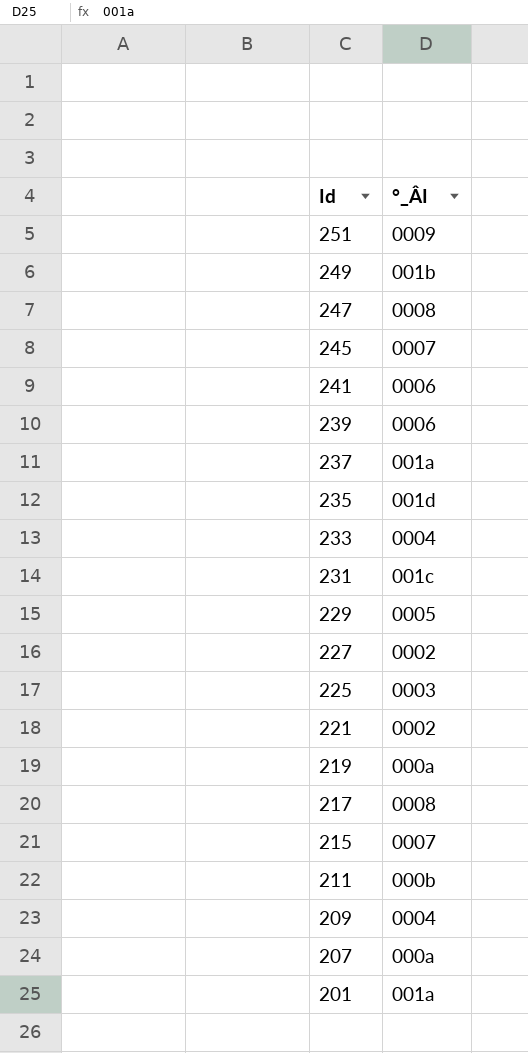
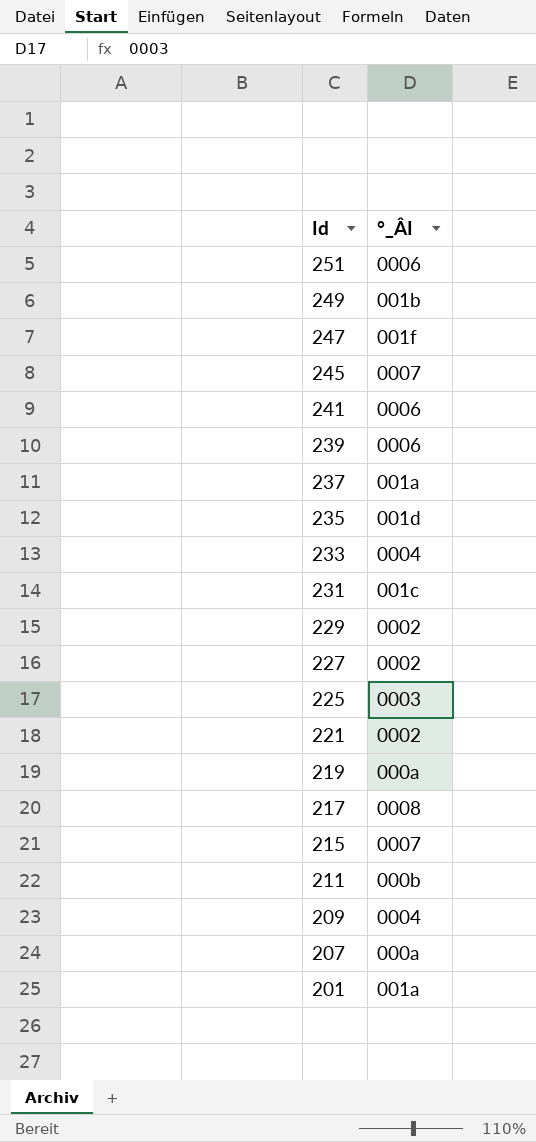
251 | °_ÂI: 0009 -> 0006
247 | °_ÂI: 0008 -> 001f
229 | °_ÂI: 0005 -> 0002

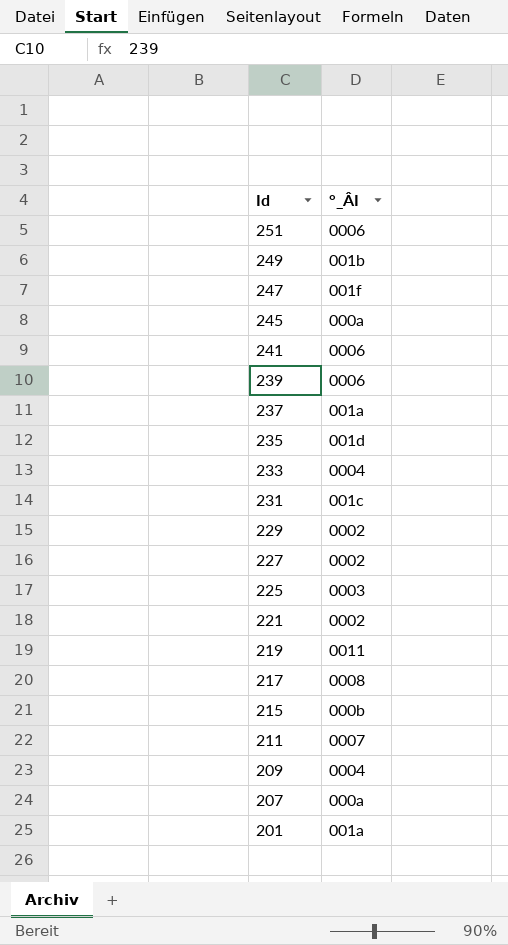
245 | °_ÂI: 0007 -> 000a
219 | °_ÂI: 000a -> 0011
215 | °_ÂI: 0007 -> 000b
211 | °_ÂI: 000b -> 0007

